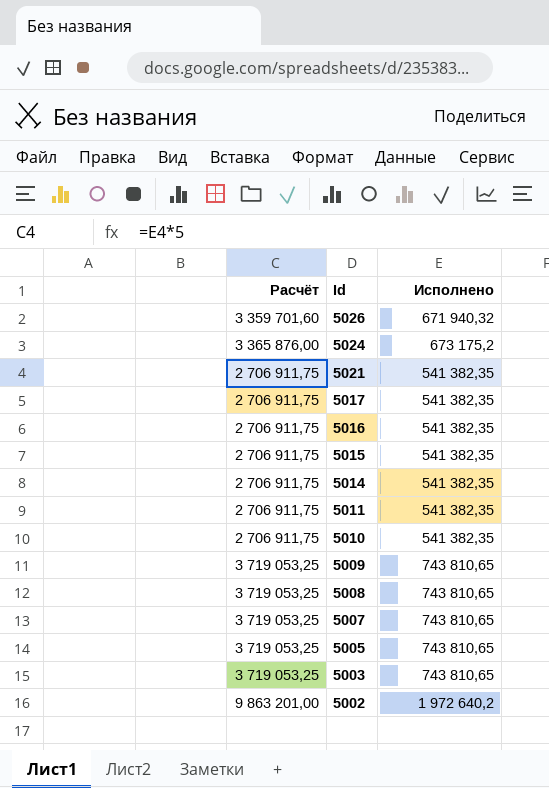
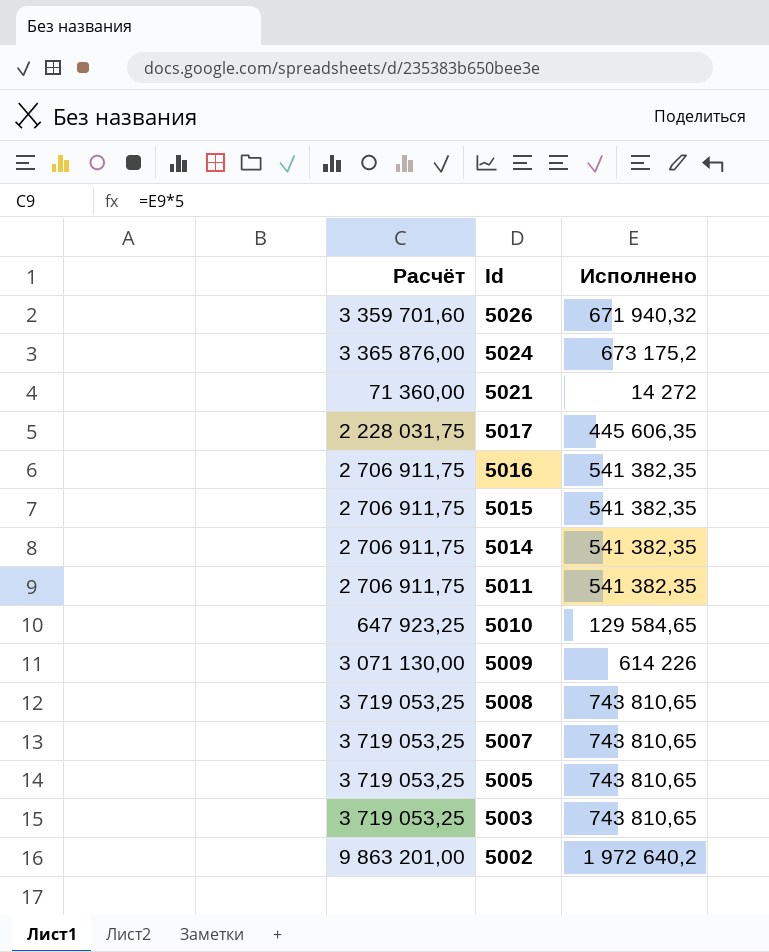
5021 | Расчёт: 2 706 911,75 -> 71 360,00
5021 | Исполнено: 541 382,35 -> 14 272
5017 | Расчёт: 2 706 911,75 -> 2 228 031,75
5017 | Исполнено: 541 382,35 -> 445 606,35
5010 | Расчёт: 2 706 911,75 -> 647 923,25
5010 | Исполнено: 541 382,35 -> 129 584,65
5009 | Расчёт: 3 719 053,25 -> 3 071 130,00
5009 | Исполнено: 743 810,65 -> 614 226

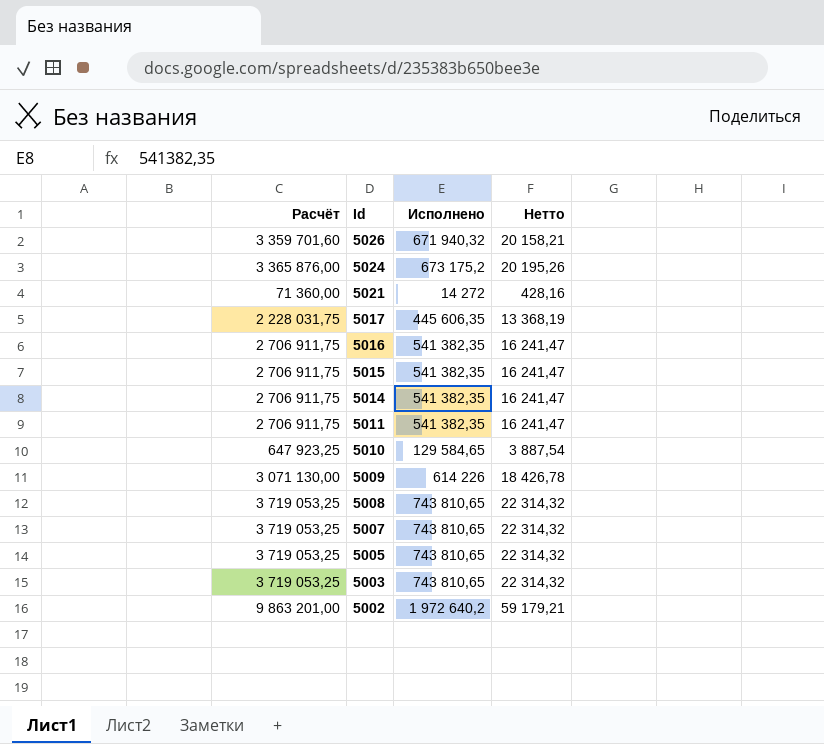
column Нетто | formula: none -> [Исполнено] * 0,03

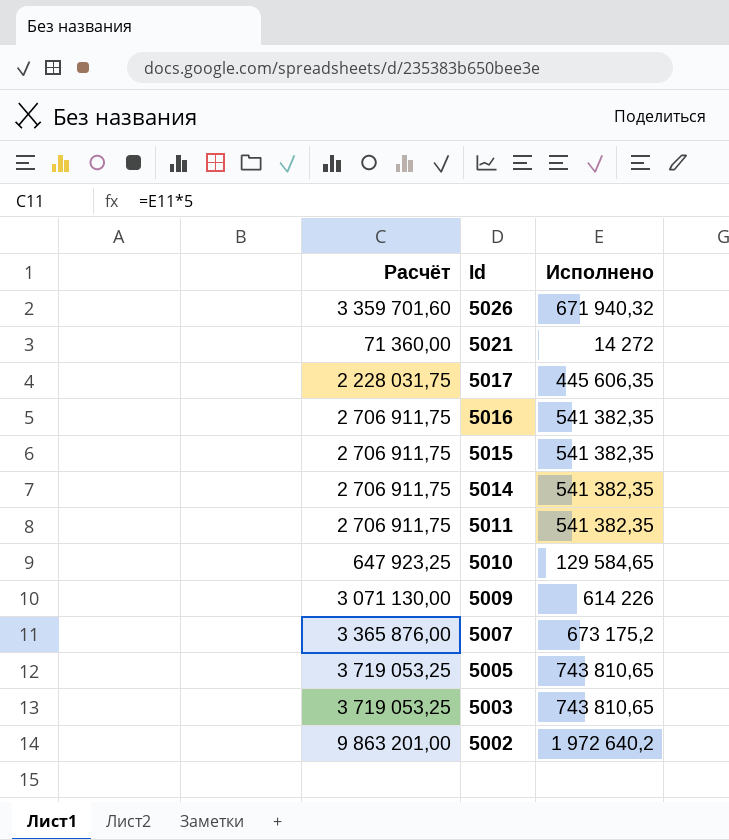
column Нетто | formula: [Исполнено] * 0,03 -> none
row 5024: 3 365 876,00 | 673 175,2 | 20 195,26 -> none
row 5008: 3 719 053,25 | 743 810,65 | 22 314,32 -> none
5007 | Расчёт: 3 719 053,25 -> 3 365 876,00
5007 | Исполнено: 743 810,65 -> 673 175,2

